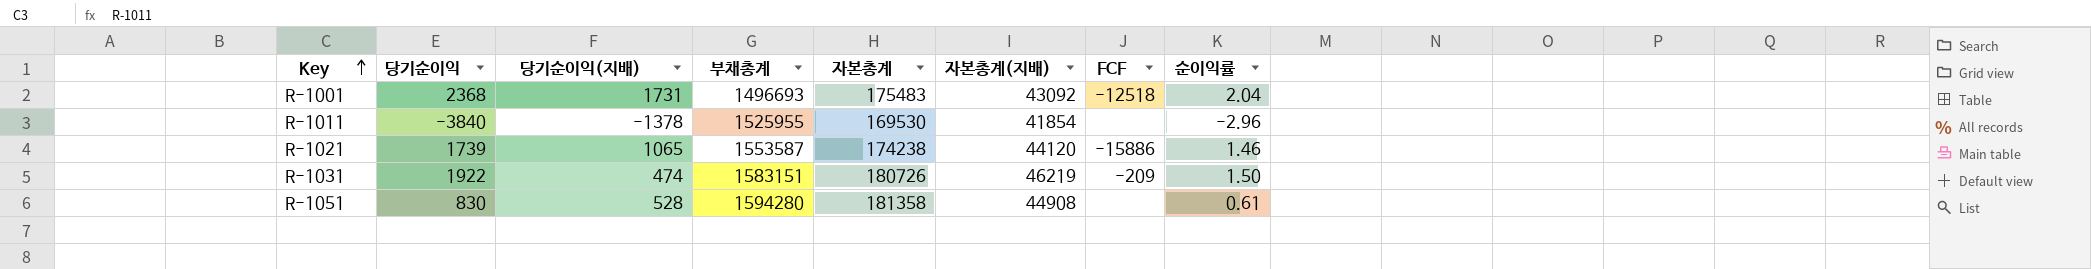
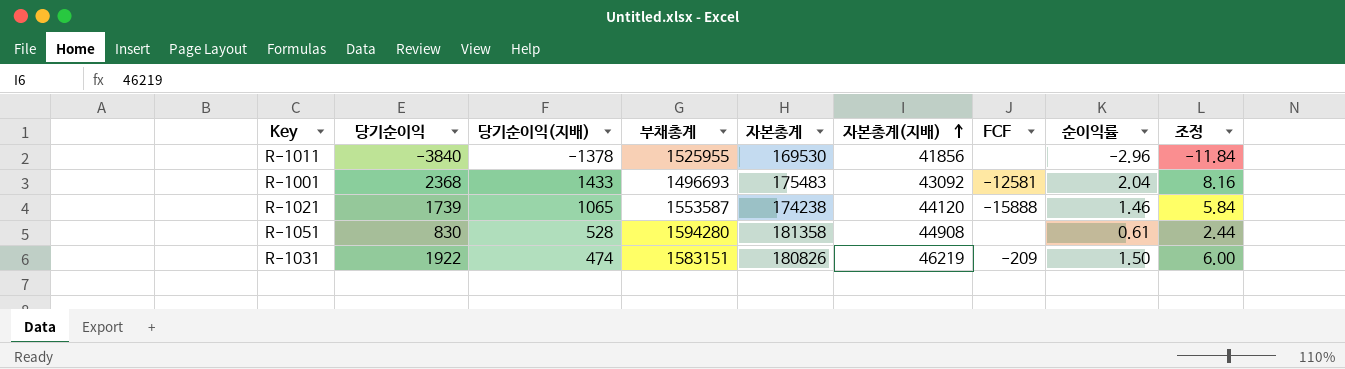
row order: Key ascending -> 자본총계(지배) ascending
column 조정 | formula: none -> [순이익률] * 4
R-1011 | 자본총계(지배): 41854 -> 41856
R-1001 | 당기순이익(지배): 1731 -> 1433
R-1001 | FCF: -12518 -> -12581
R-1021 | FCF: -15886 -> -15888
R-1031 | 자본총계: 180726 -> 180826

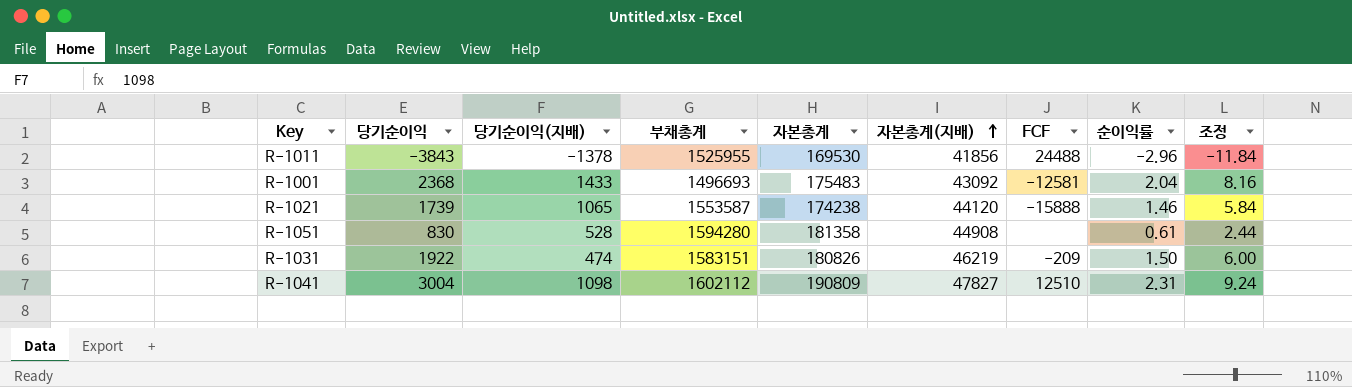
R-1011 | 당기순이익: -3840 -> -3843
R-1011 | FCF: none -> 24488
row R-1041: none -> 3004 | 1098 | 1602112 | 190809 | 47827 | 12510 | 2.31 | 9.24

